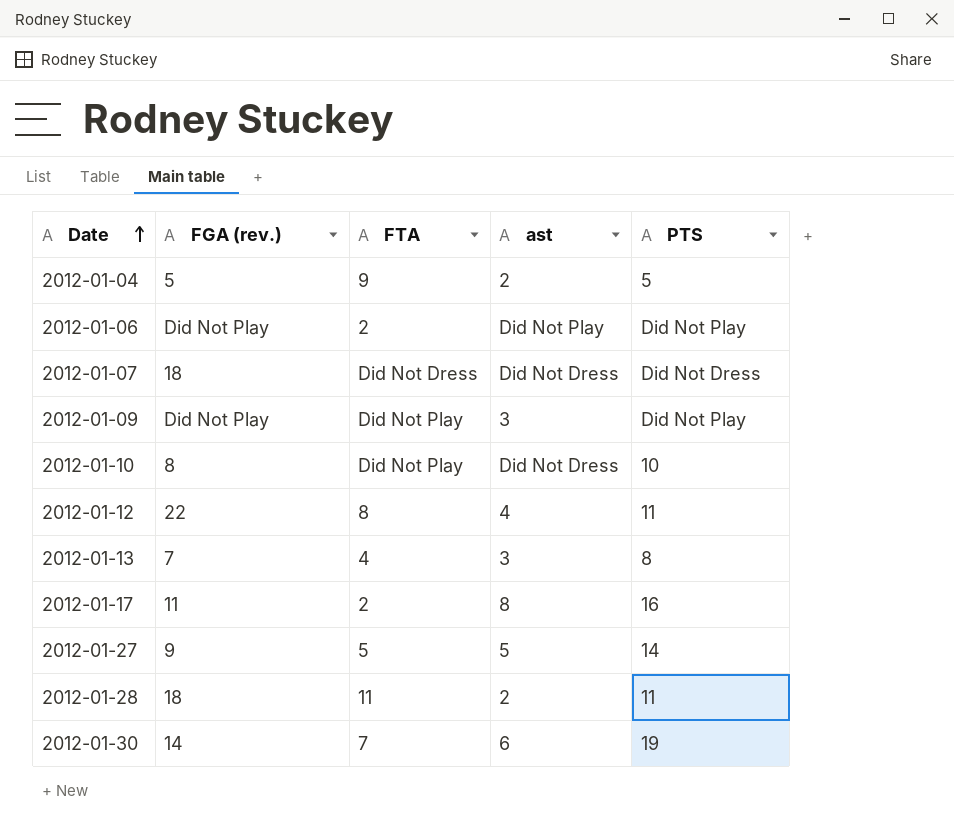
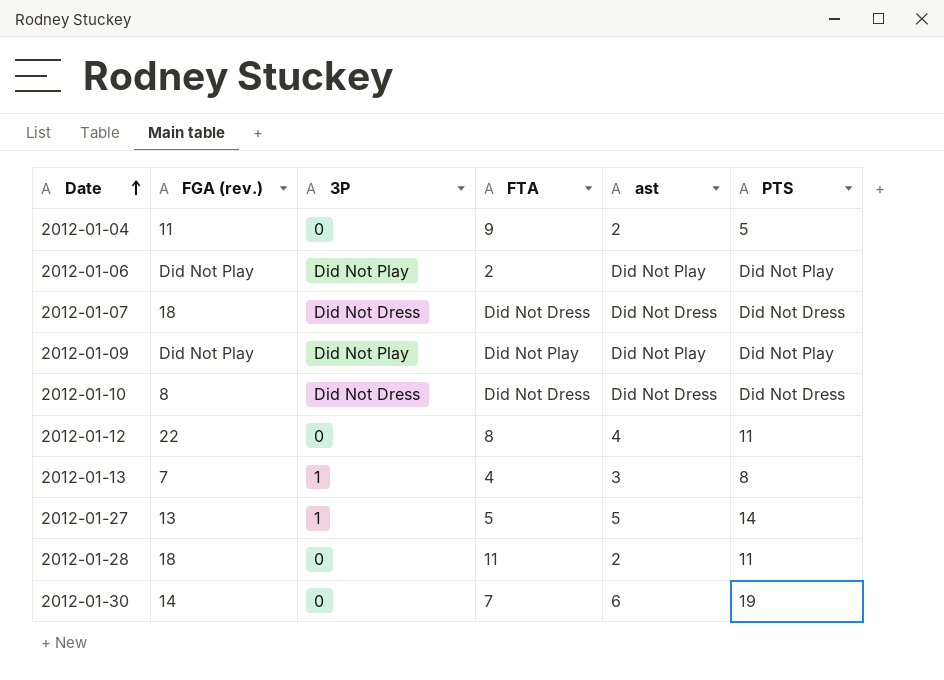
column 3P | position: none -> 3
row 2012-01-17: 11 | 2 | 8 | 16 -> none
2012-01-04 | FGA (rev.): 5 -> 11
2012-01-09 | ast: 3 -> Did Not Play
2012-01-10 | FTA: Did Not Play -> Did Not Dress
2012-01-10 | PTS: 10 -> Did Not Dress
2012-01-27 | FGA (rev.): 9 -> 13

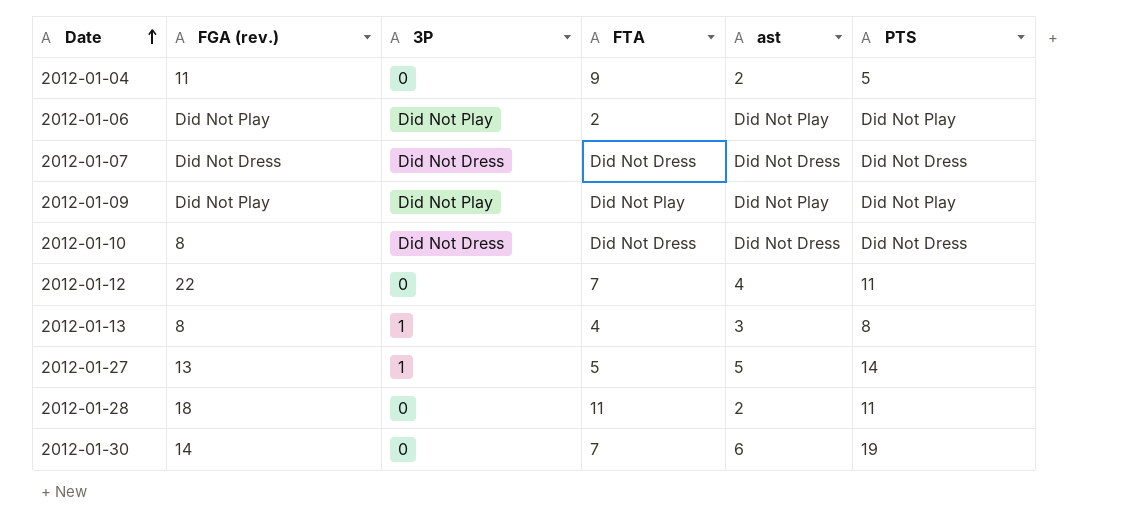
2012-01-07 | FGA (rev.): 18 -> Did Not Dress
2012-01-12 | FTA: 8 -> 7
2012-01-13 | FGA (rev.): 7 -> 8

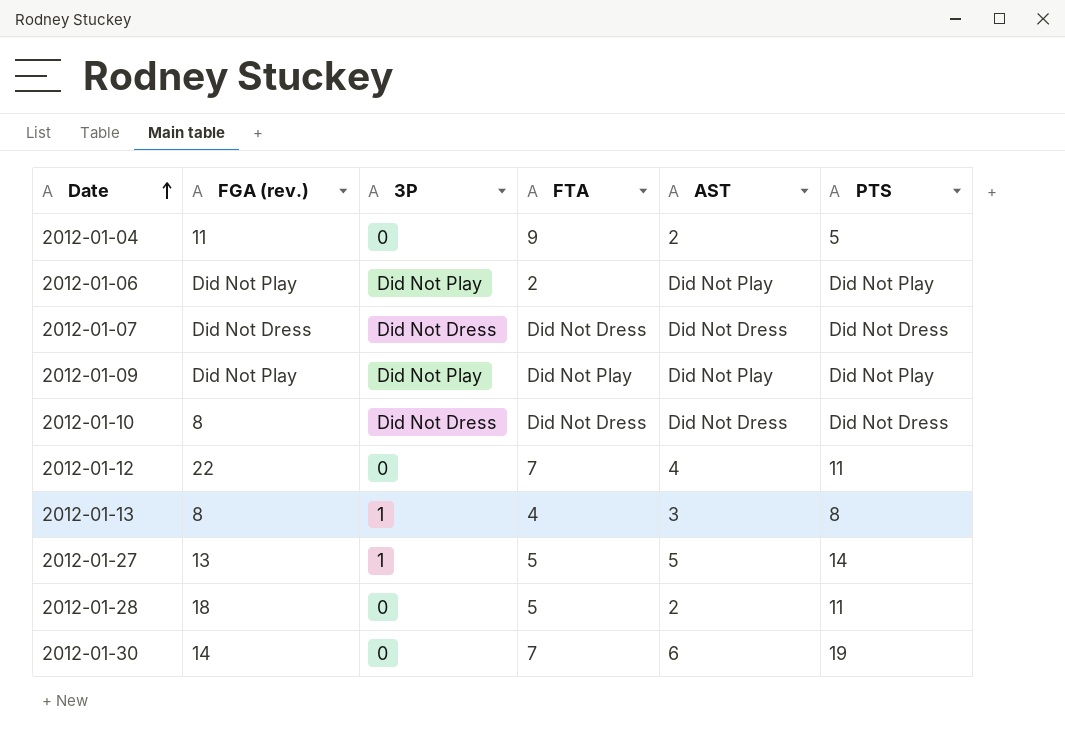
column name: ast -> AST
2012-01-28 | FTA: 11 -> 5

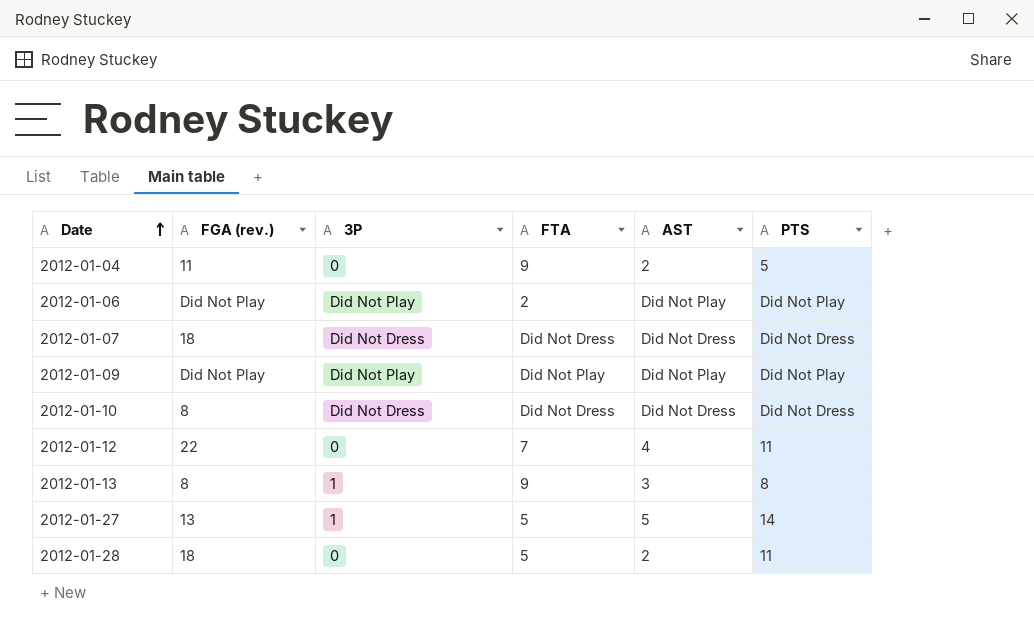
row 2012-01-30: 14 | 0 | 7 | 6 | 19 -> none
2012-01-07 | FGA (rev.): Did Not Dress -> 18
2012-01-13 | FTA: 4 -> 9

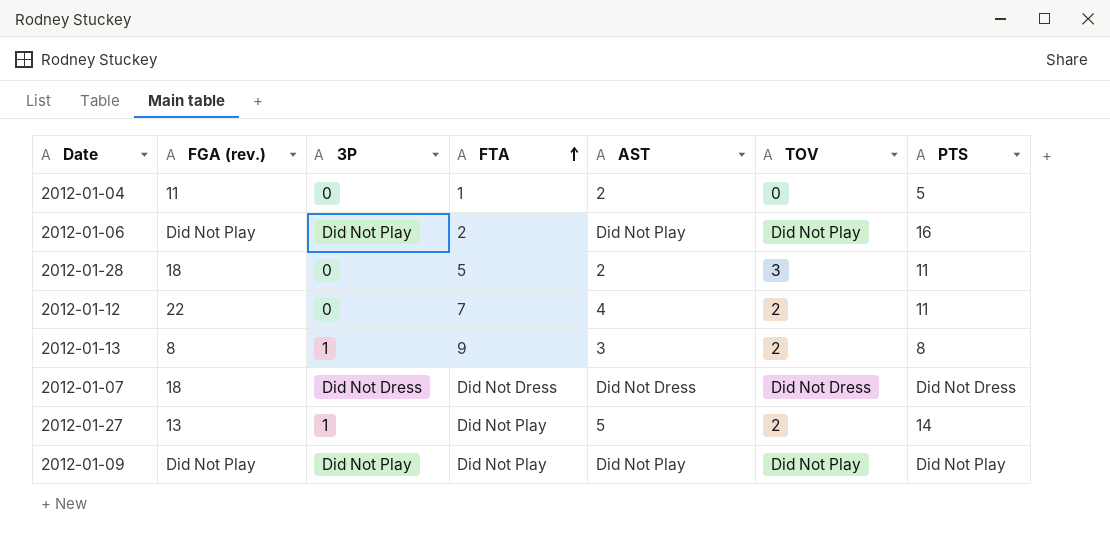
row order: Date ascending -> FTA ascending
column TOV | position: none -> 6
row 2012-01-10: 8 | Did Not Dress | Did Not Dress | Did Not Dress | Did Not Dress -> none
2012-01-04 | FTA: 9 -> 1
2012-01-06 | PTS: Did Not Play -> 16
2012-01-27 | FTA: 5 -> Did Not Play

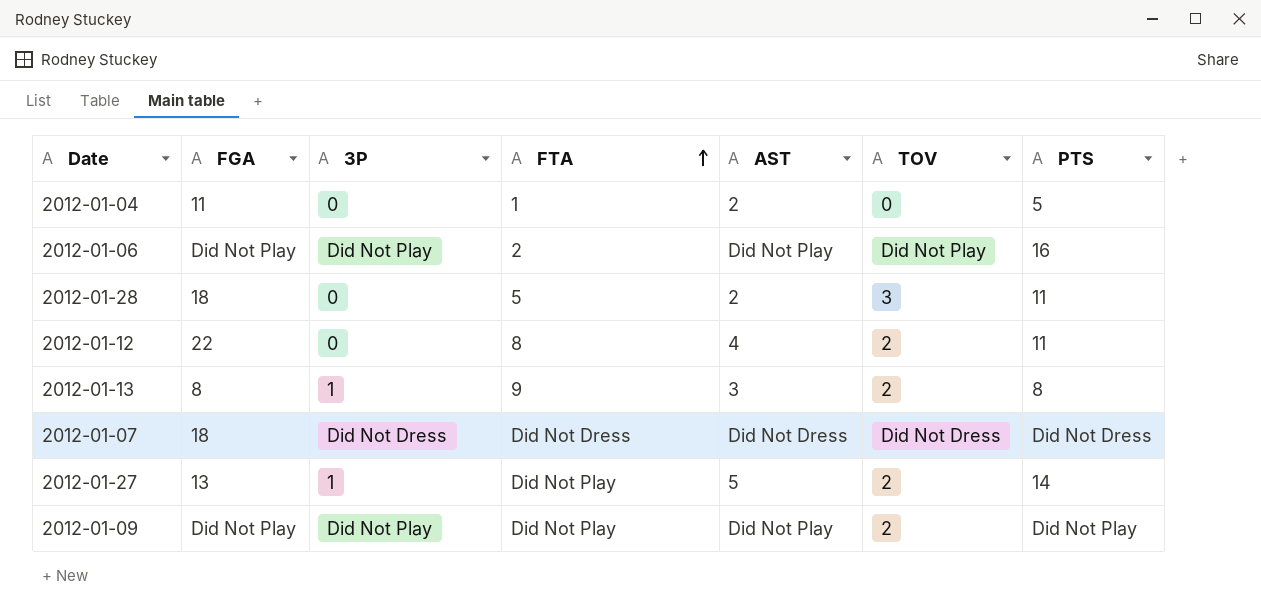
column name: FGA (rev.) -> FGA
2012-01-12 | FTA: 7 -> 8
2012-01-09 | TOV: Did Not Play -> 2

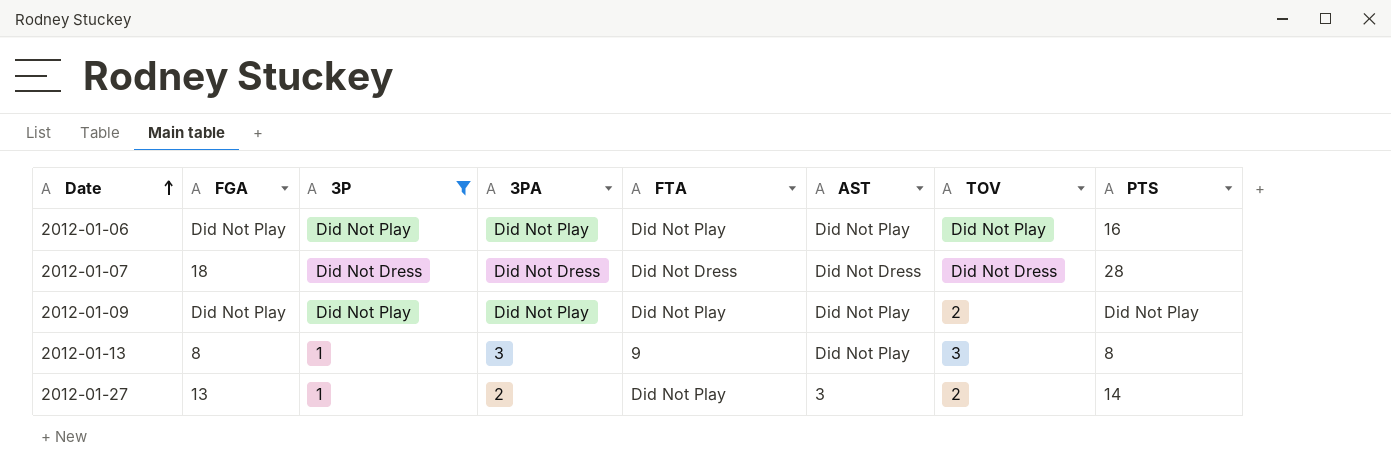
filter: none -> 3P != 0
row order: FTA ascending -> Date ascending
column 3PA | position: none -> 4
2012-01-06 | FTA: 2 -> Did Not Play
2012-01-07 | PTS: Did Not Dress -> 28
2012-01-13 | AST: 3 -> Did Not Play
2012-01-13 | TOV: 2 -> 3
2012-01-27 | AST: 5 -> 3

